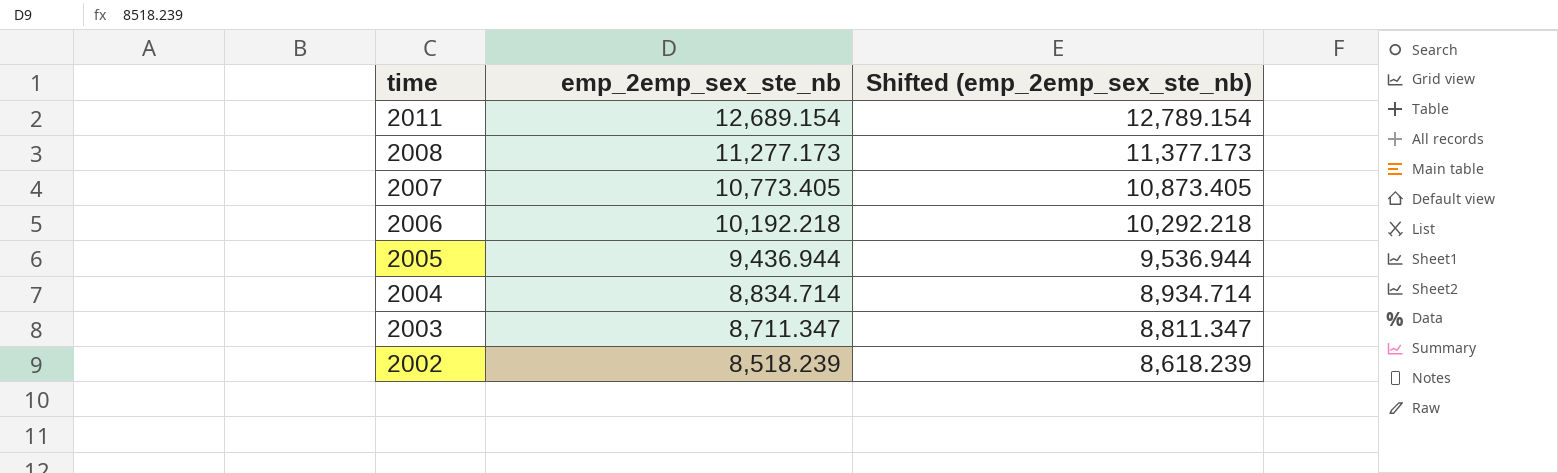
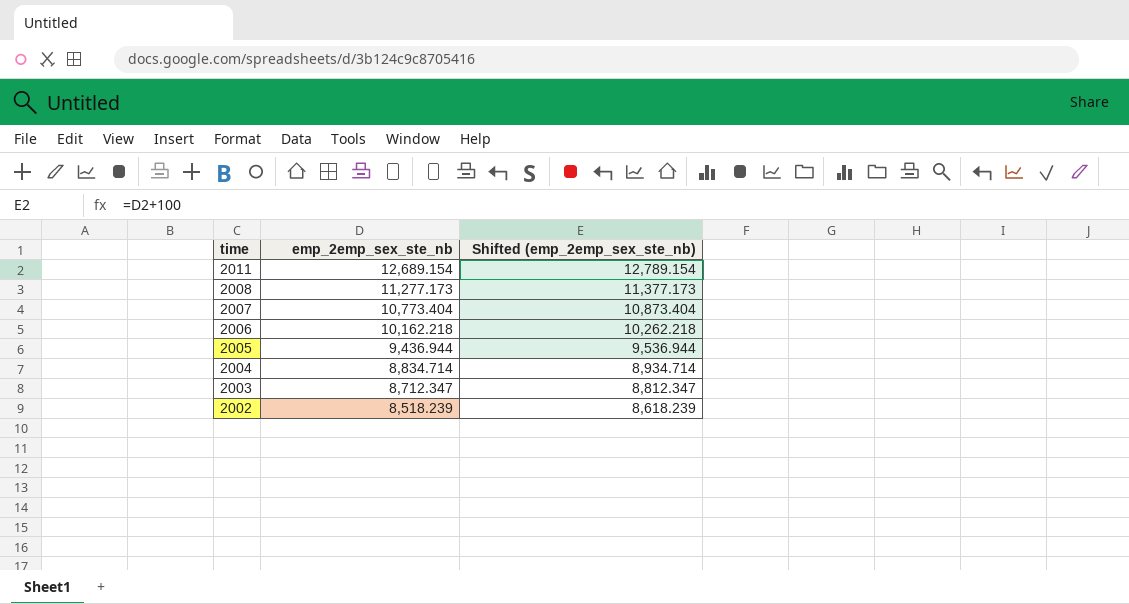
2007 | emp_2emp_sex_ste_nb: 10,773.405 -> 10,773.404
2007 | Shifted (emp_2emp_sex_ste_nb): 10,873.405 -> 10,873.404
2006 | emp_2emp_sex_ste_nb: 10,192.218 -> 10,162.218
2006 | Shifted (emp_2emp_sex_ste_nb): 10,292.218 -> 10,262.218
2003 | emp_2emp_sex_ste_nb: 8,711.347 -> 8,712.347
2003 | Shifted (emp_2emp_sex_ste_nb): 8,811.347 -> 8,812.347

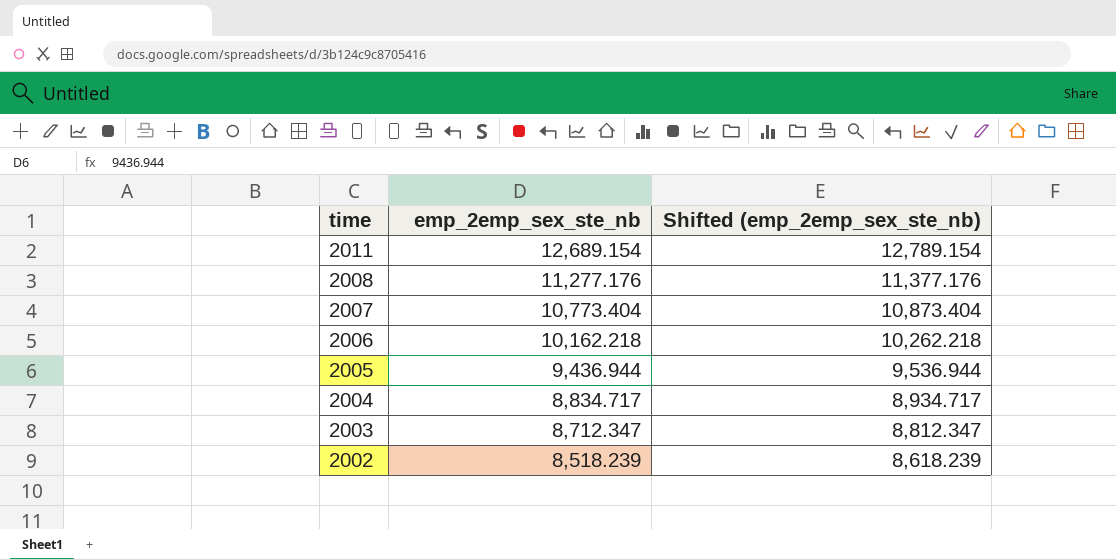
2008 | emp_2emp_sex_ste_nb: 11,277.173 -> 11,277.176
2008 | Shifted (emp_2emp_sex_ste_nb): 11,377.173 -> 11,377.176
2004 | emp_2emp_sex_ste_nb: 8,834.714 -> 8,834.717
2004 | Shifted (emp_2emp_sex_ste_nb): 8,934.714 -> 8,934.717

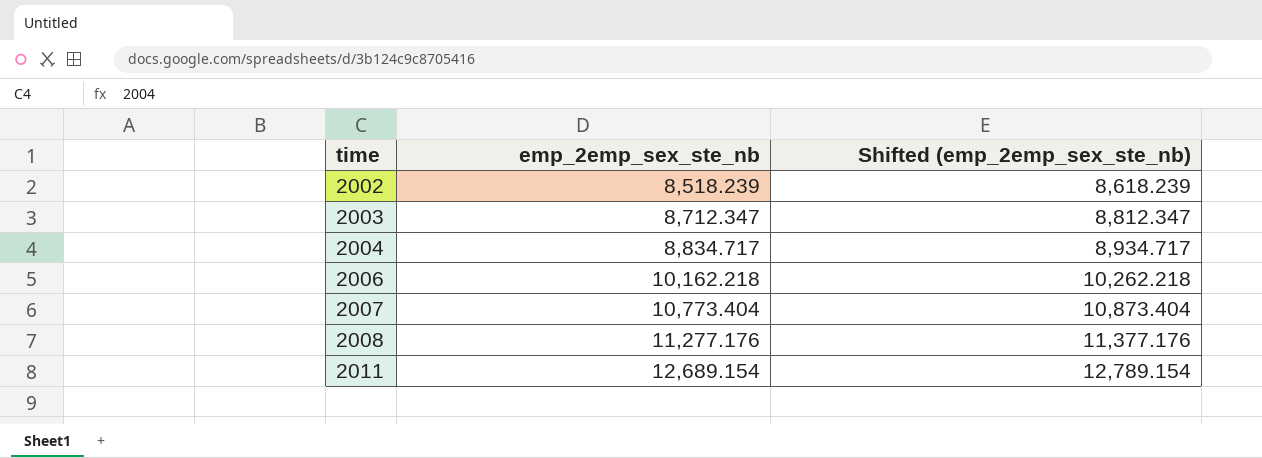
row order: time descending -> time ascending
row 2005: 9,436.944 | 9,536.944 -> none

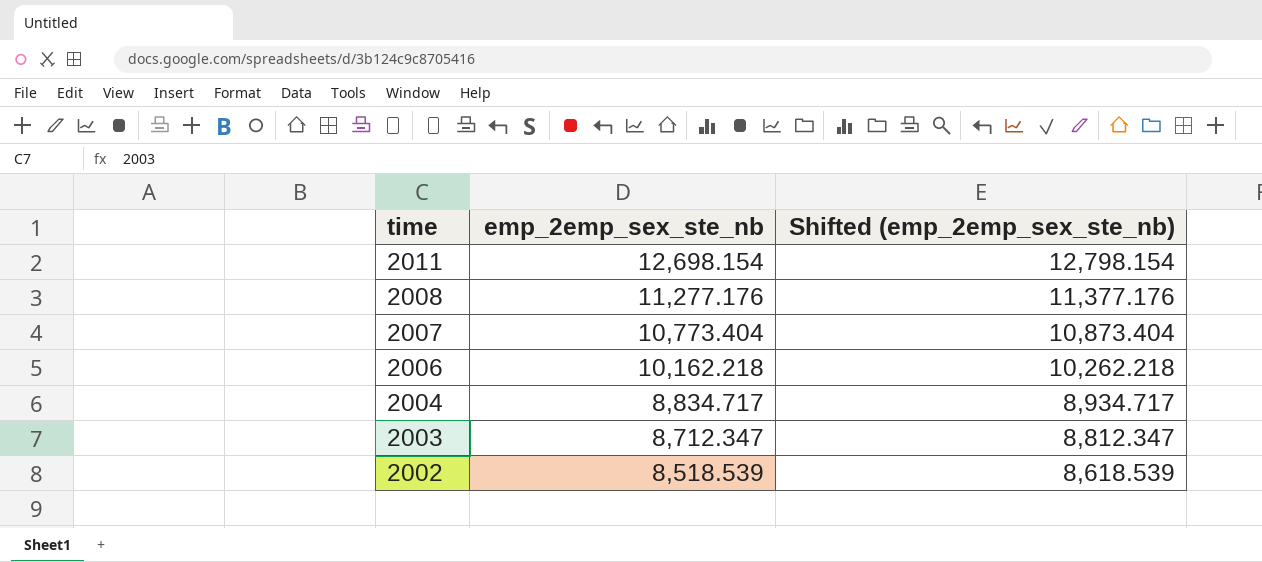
row order: time ascending -> time descending
2011 | emp_2emp_sex_ste_nb: 12,689.154 -> 12,698.154
2011 | Shifted (emp_2emp_sex_ste_nb): 12,789.154 -> 12,798.154
2002 | emp_2emp_sex_ste_nb: 8,518.239 -> 8,518.539
2002 | Shifted (emp_2emp_sex_ste_nb): 8,618.239 -> 8,618.539

